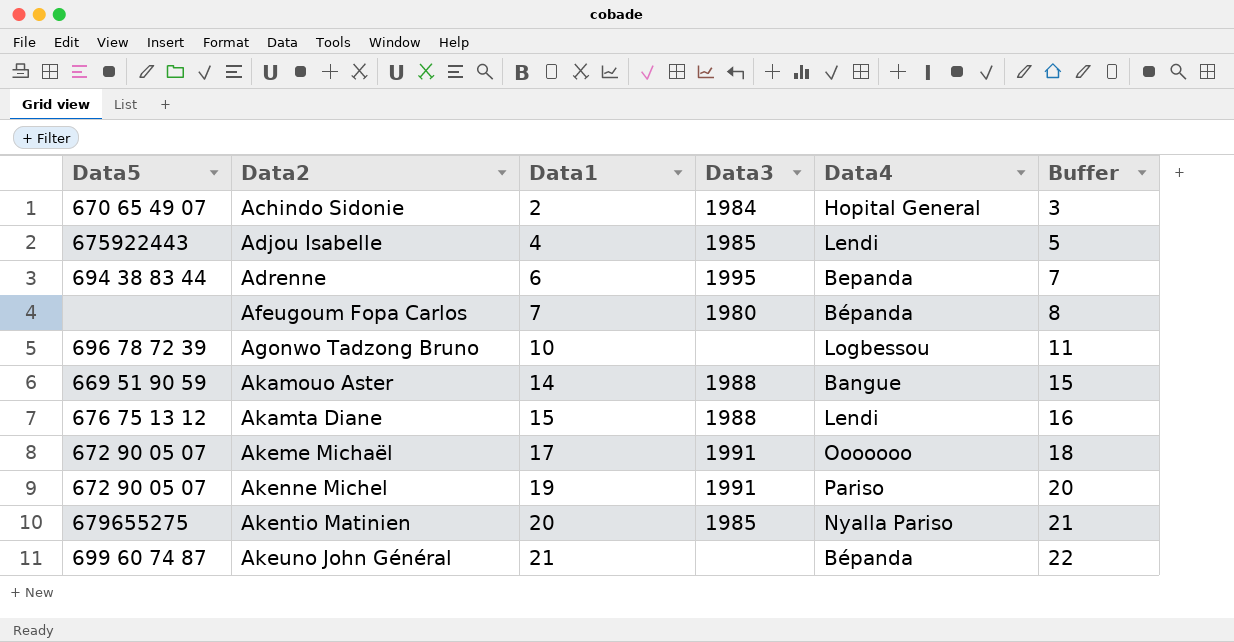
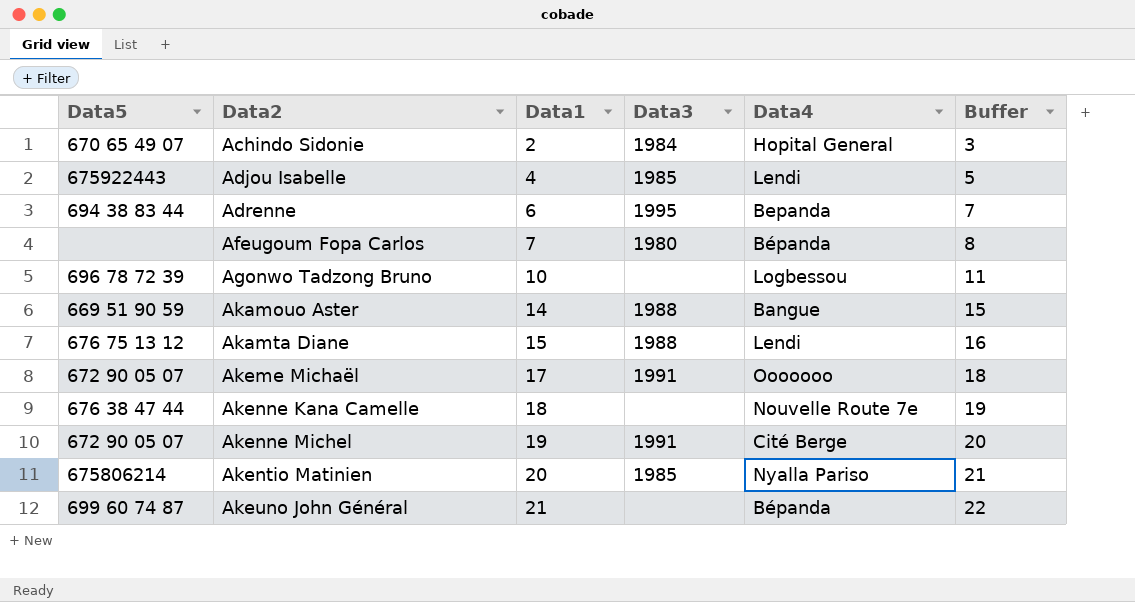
row Akenne Kana Camelle: none -> 676 38 47 44 | 18 | none | Nouvelle Route 7e | 19
Akenne Michel | Data4: Pariso -> Cité Berge
Akentio Matinien | Data5: 679655275 -> 675806214

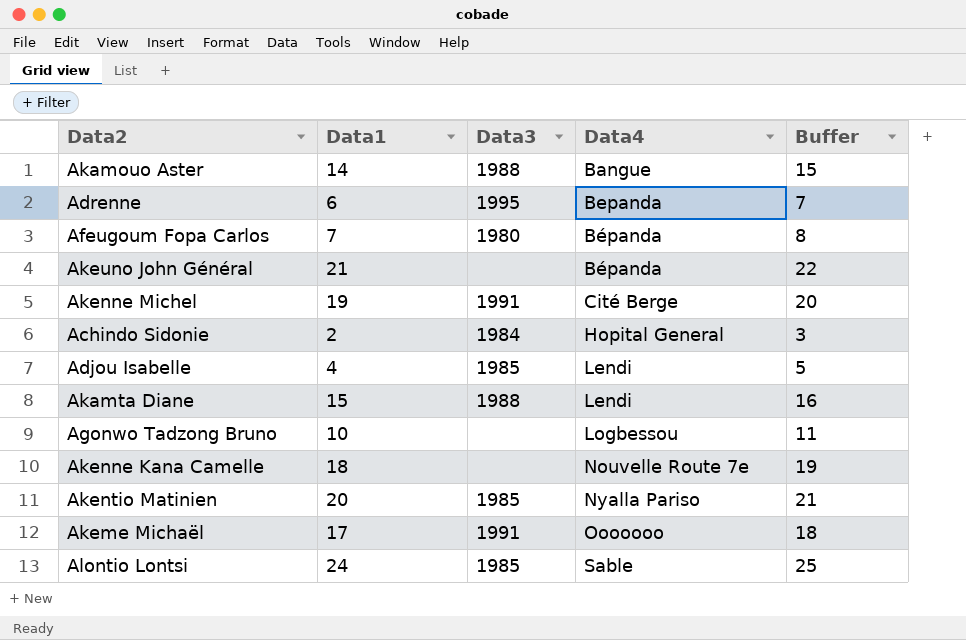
row order: Data2 ascending -> Data4 ascending
column Data5 | position: 1 -> none
row Alontio Lontsi: none -> 24 | 1985 | Sable | 25

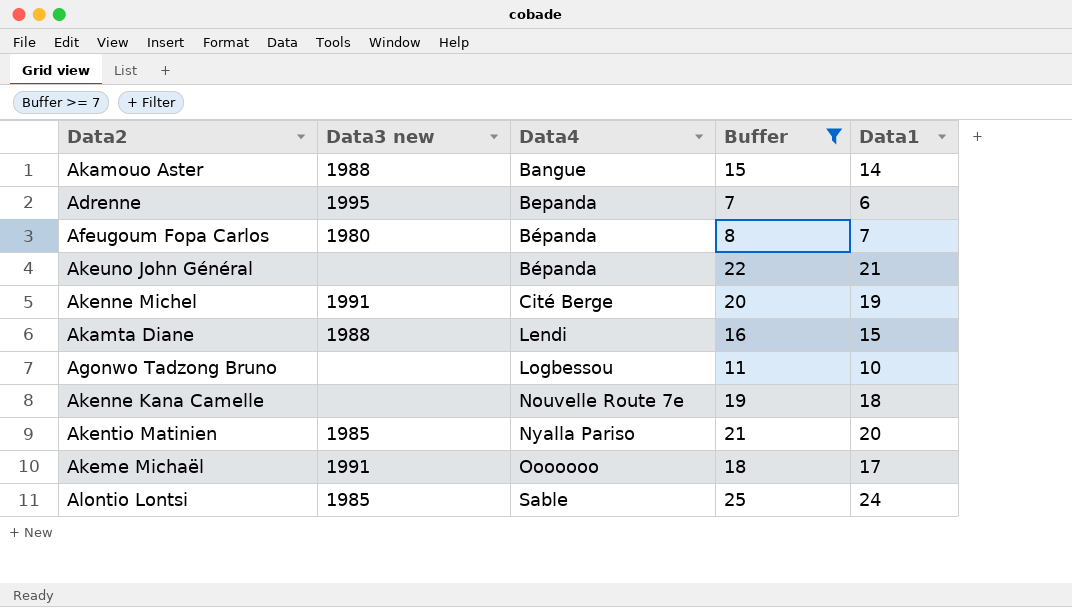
filter: none -> Buffer >= 7
column name: Data3 -> Data3 new
column Data1 | position: 2 -> 5

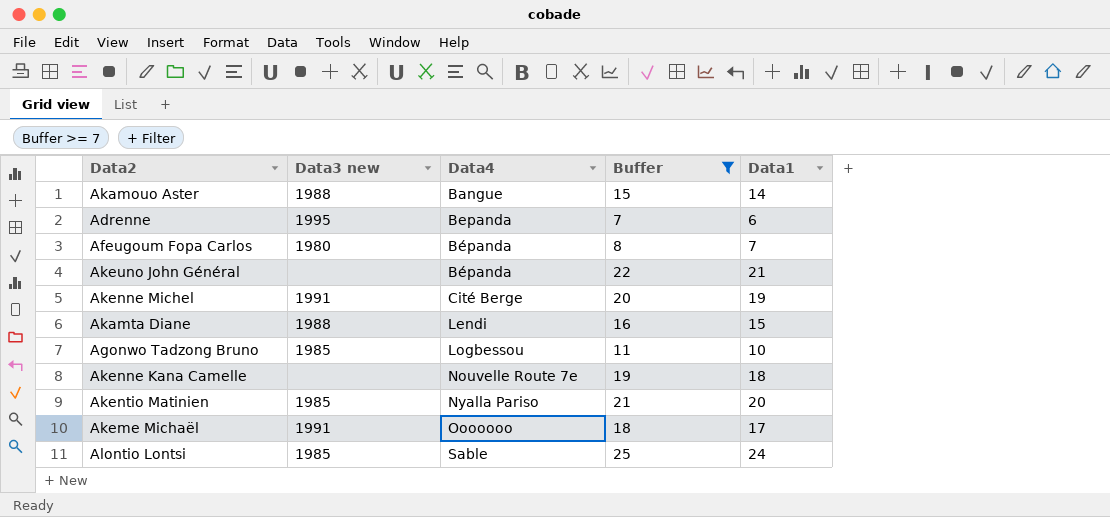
Agonwo Tadzong Bruno | Data3 new: none -> 1985

